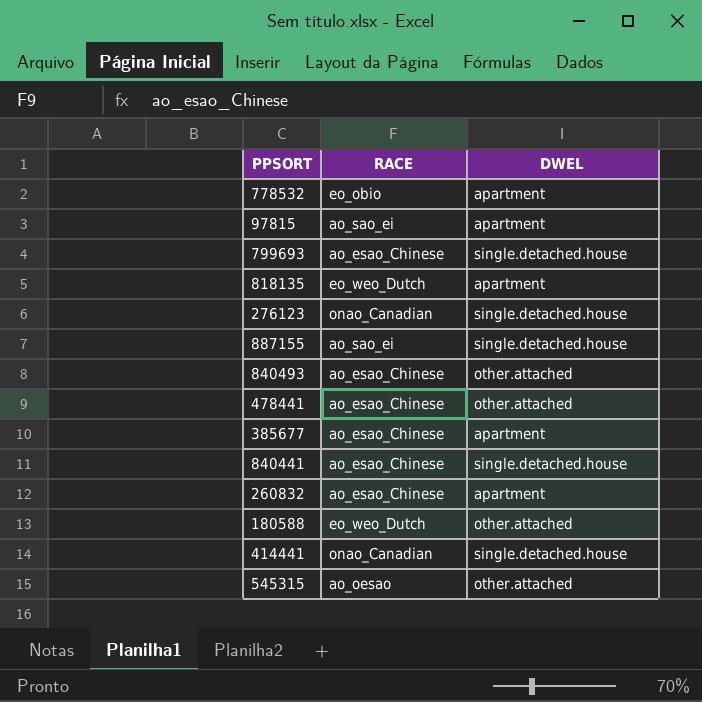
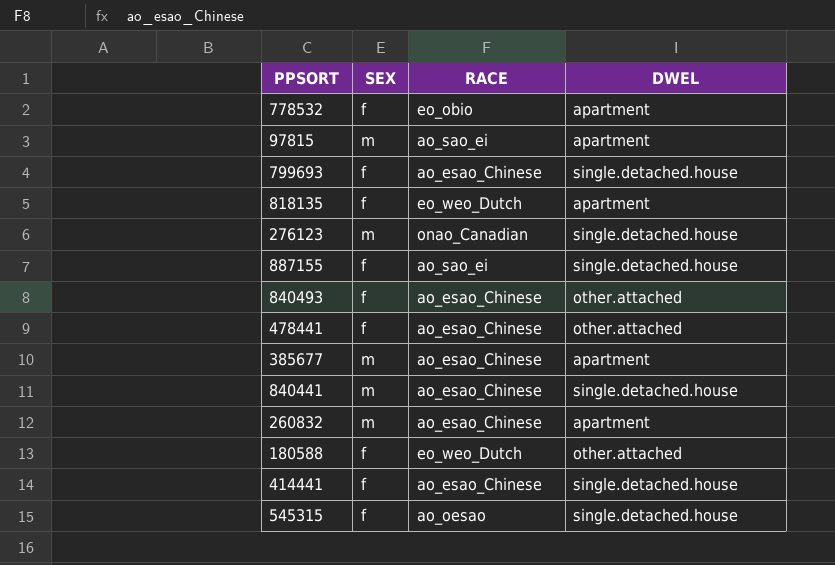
column SEX | position: none -> 2
414441 | RACE: onao_Canadian -> ao_esao_Chinese
545315 | DWEL: other.attached -> single.detached.house

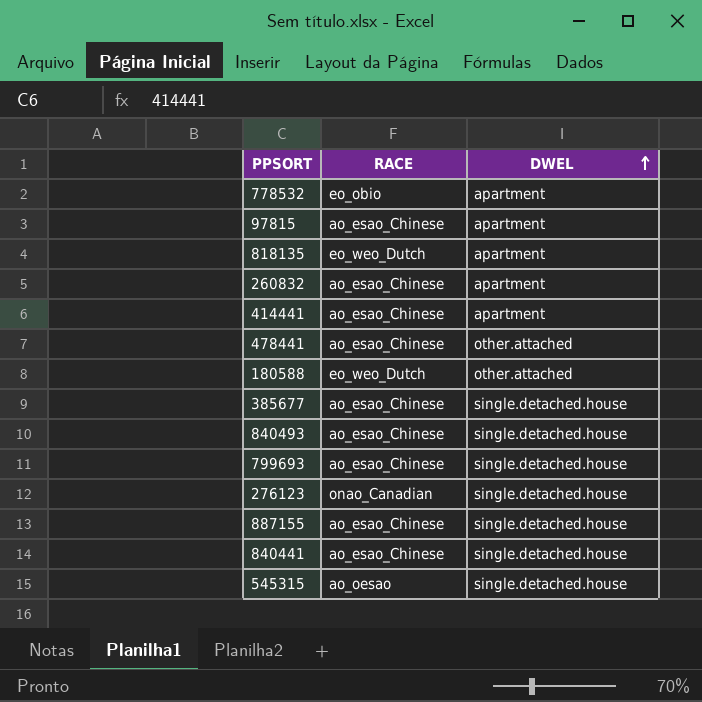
row order: none -> DWEL ascending
column SEX | position: 2 -> none
97815 | RACE: ao_sao_ei -> ao_esao_Chinese
414441 | DWEL: single.detached.house -> apartment
385677 | DWEL: apartment -> single.detached.house
840493 | DWEL: other.attached -> single.detached.house
887155 | RACE: ao_sao_ei -> ao_esao_Chinese

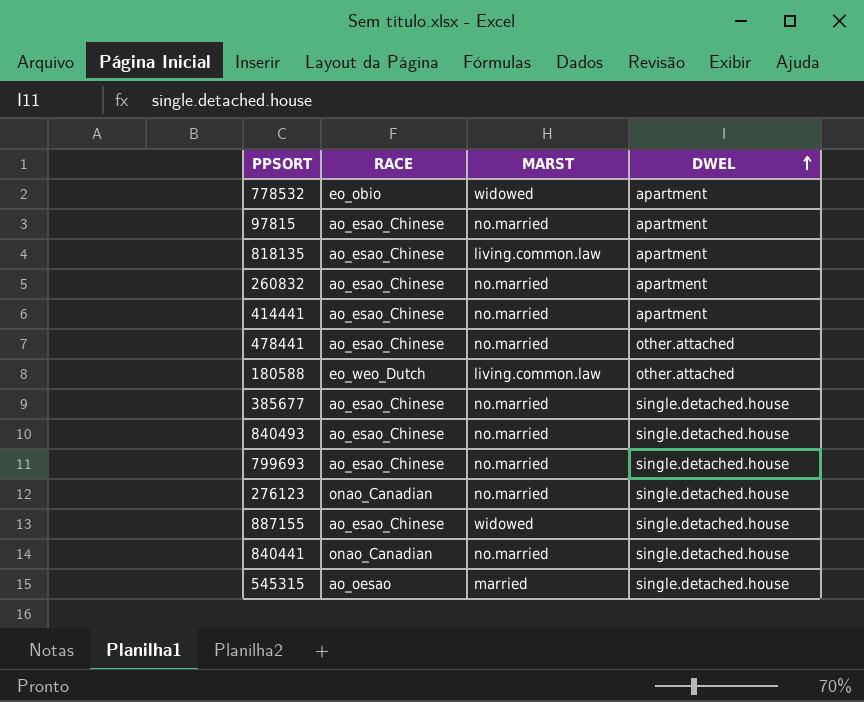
column MARST | position: none -> 3
818135 | RACE: eo_weo_Dutch -> ao_esao_Chinese
840441 | RACE: ao_esao_Chinese -> onao_Canadian

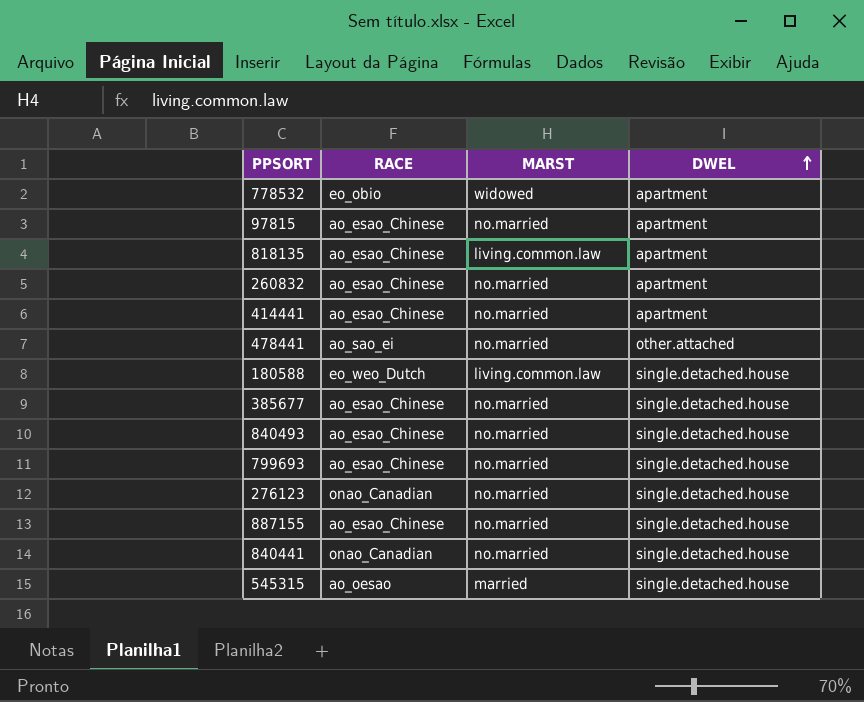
478441 | RACE: ao_esao_Chinese -> ao_sao_ei
180588 | DWEL: other.attached -> single.detached.house
887155 | MARST: widowed -> no.married

